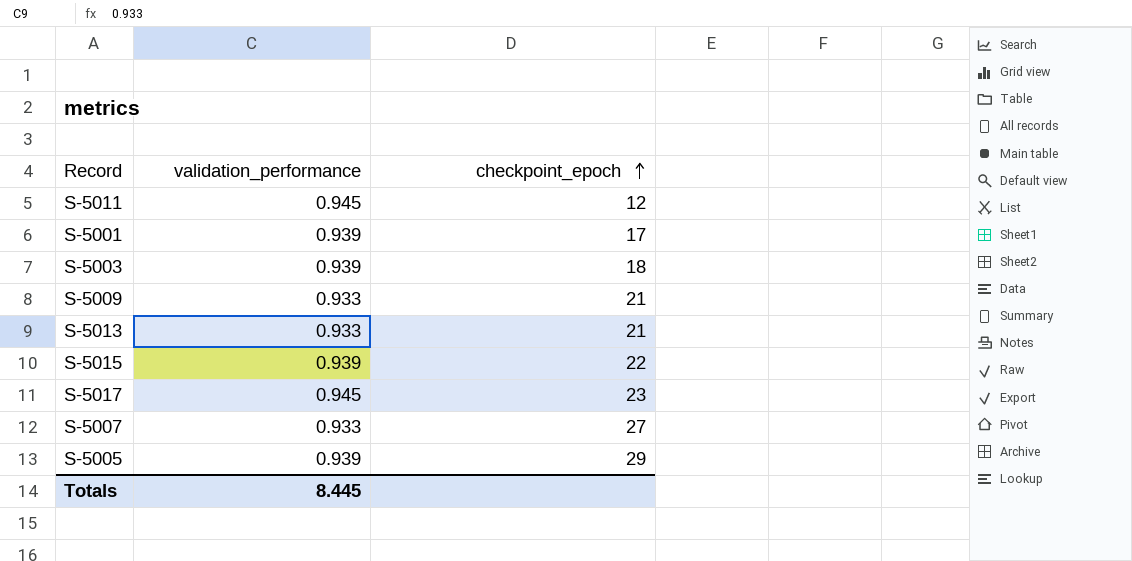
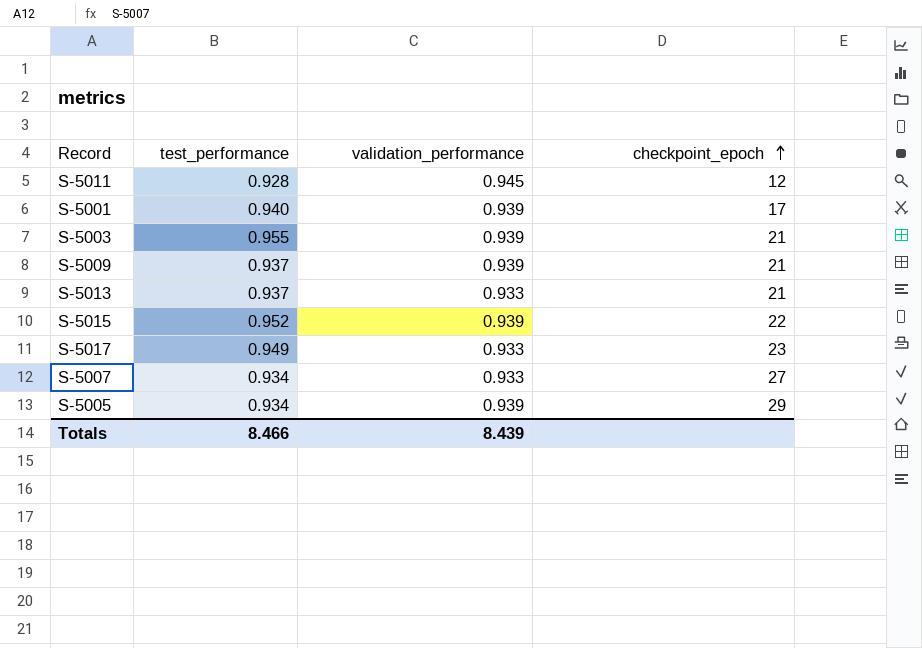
column test_performance | position: none -> 2
S-5003 | checkpoint_epoch: 18 -> 21
S-5009 | validation_performance: 0.933 -> 0.939
S-5017 | validation_performance: 0.945 -> 0.933
Totals | validation_performance: 8.445 -> 8.439

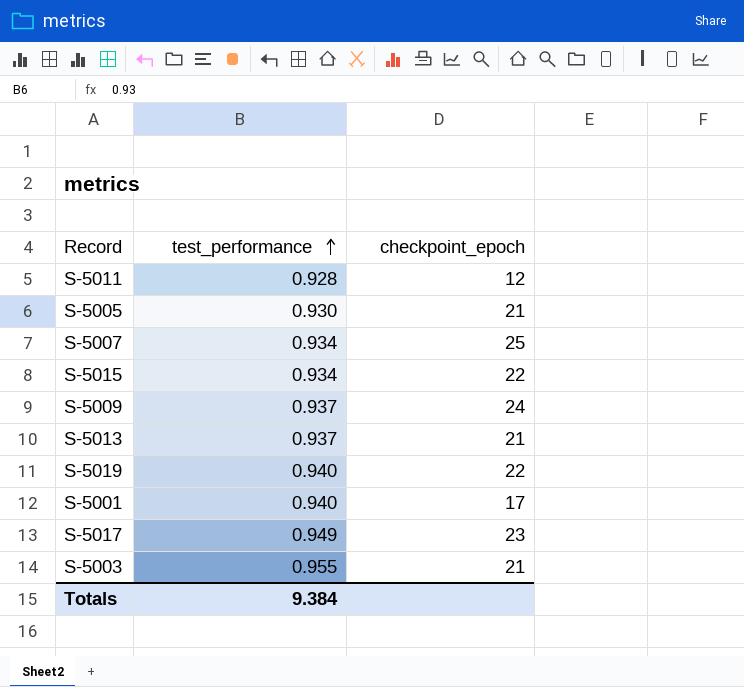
row order: checkpoint_epoch ascending -> test_performance ascending
column validation_performance | position: 3 -> none
S-5005 | test_performance: 0.934 -> 0.930
S-5005 | checkpoint_epoch: 29 -> 21
S-5007 | checkpoint_epoch: 27 -> 25
S-5015 | test_performance: 0.952 -> 0.934
S-5009 | checkpoint_epoch: 21 -> 24
row S-5019: none -> 0.940 | 22
Totals | test_performance: 8.466 -> 9.384

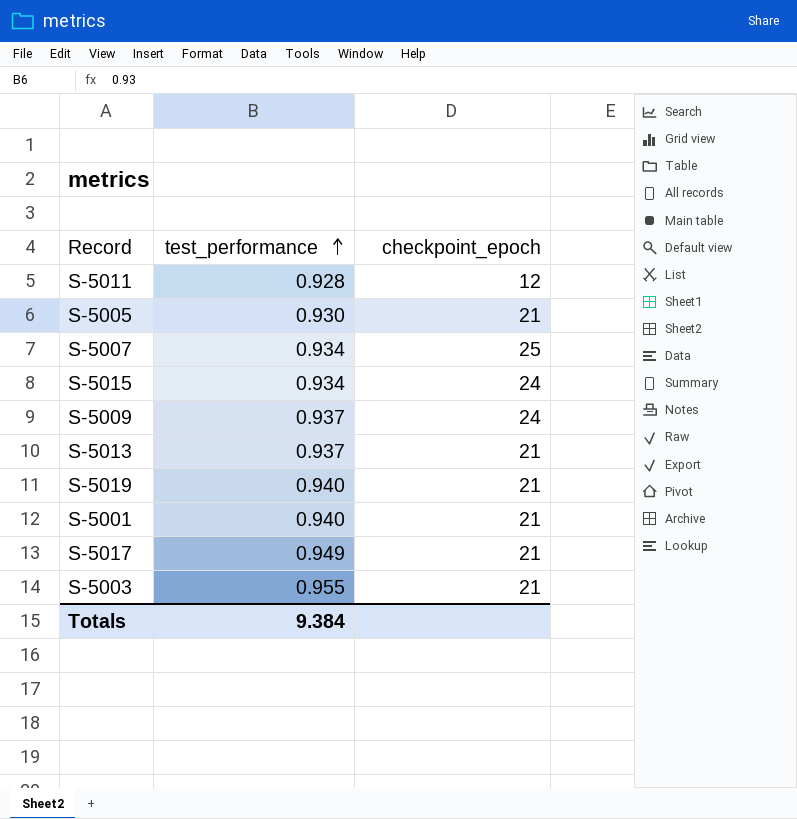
S-5015 | checkpoint_epoch: 22 -> 24
S-5019 | checkpoint_epoch: 22 -> 21
S-5001 | checkpoint_epoch: 17 -> 21
S-5017 | checkpoint_epoch: 23 -> 21

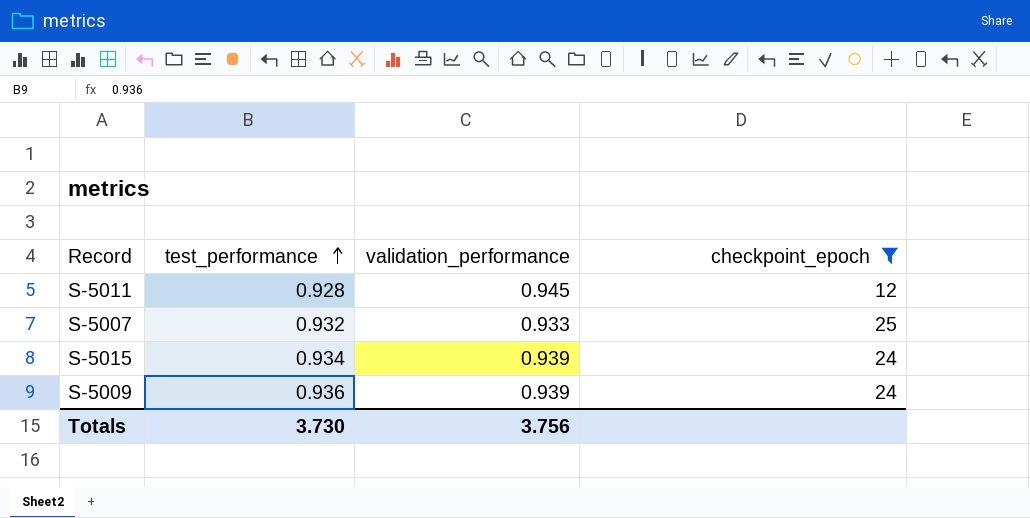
filter: none -> checkpoint_epoch != 21
column validation_performance | position: none -> 3
S-5007 | test_performance: 0.934 -> 0.932
S-5009 | test_performance: 0.937 -> 0.936
Totals | test_performance: 9.384 -> 3.730

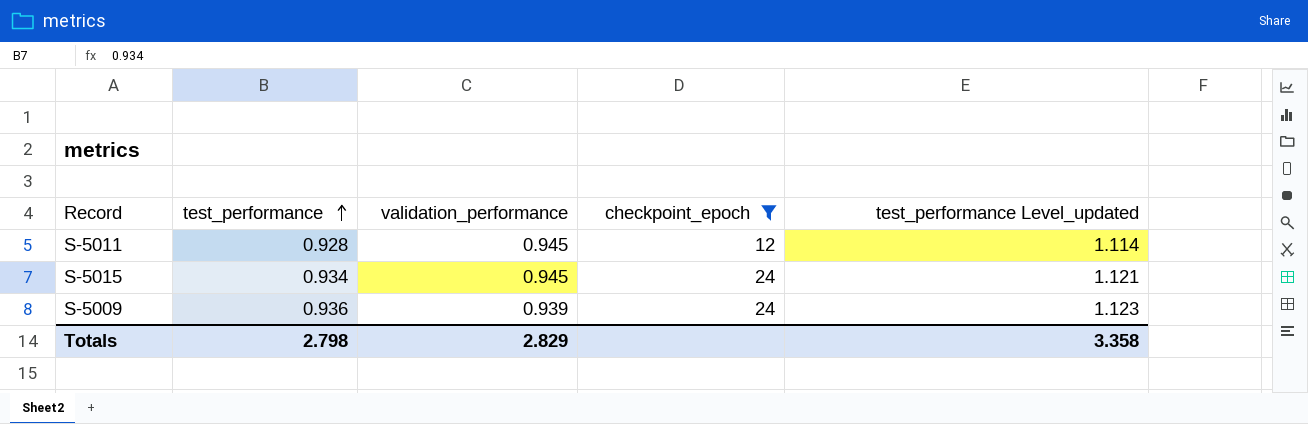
column test_performance Level_updated | formula: none -> [test_performance] * 1.2
row S-5007: 0.932 | 0.933 | 25 -> none
S-5015 | validation_performance: 0.939 -> 0.945
Totals | test_performance: 3.730 -> 2.798
Totals | validation_performance: 3.756 -> 2.829

